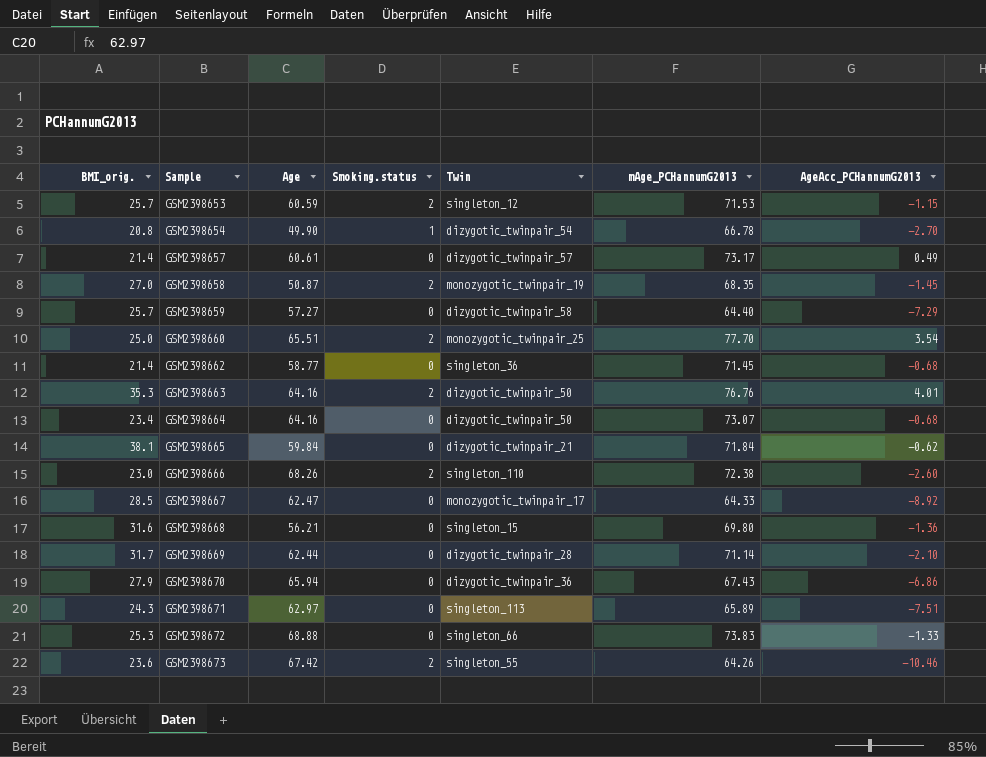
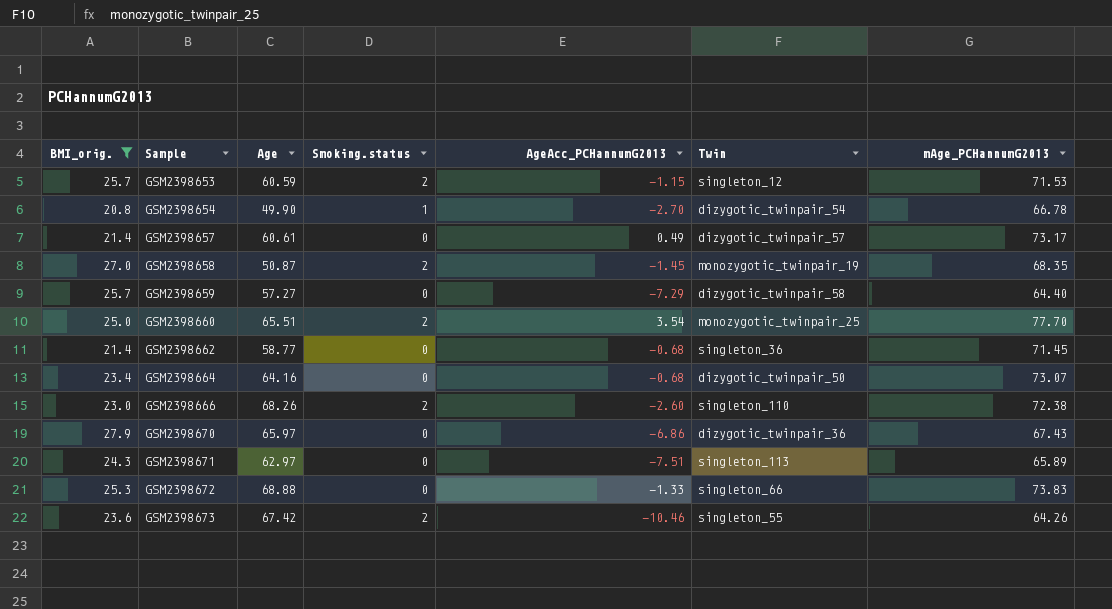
filter: none -> BMI_orig. <= 27.9
column AgeAcc_PCHannumG2013 | position: 7 -> 5
GSM2398670 | Age: 65.94 -> 65.97

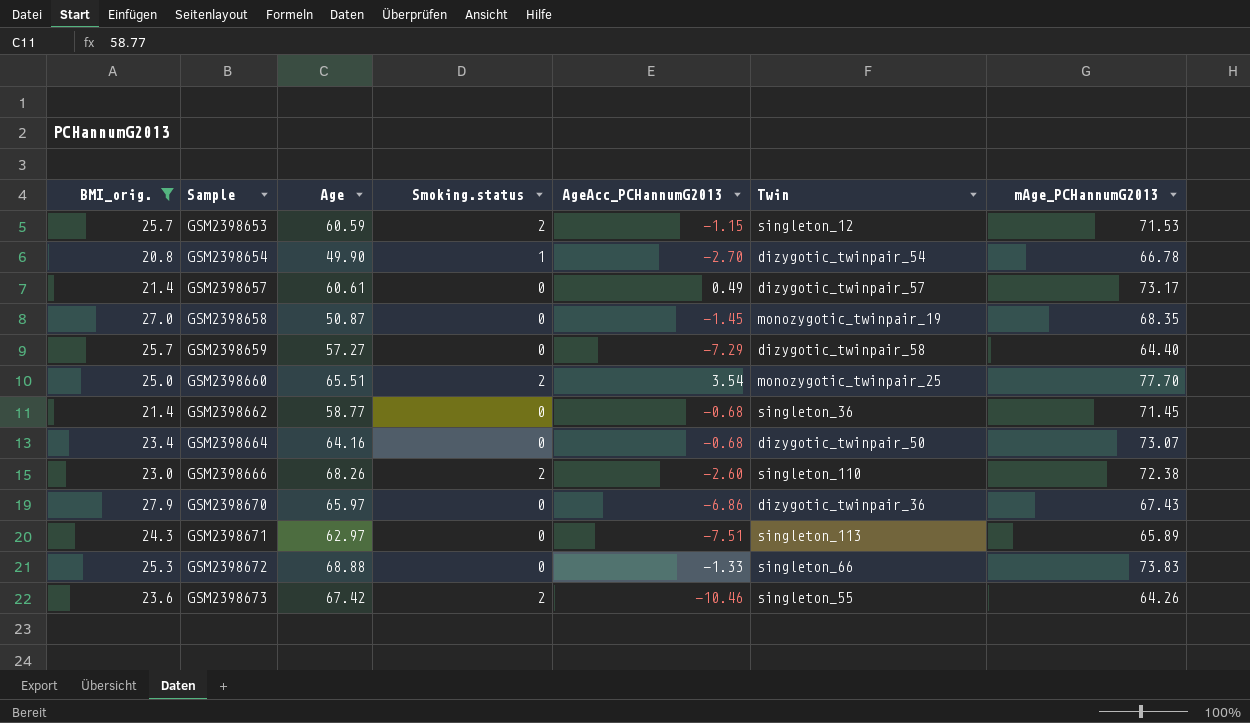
GSM2398658 | Smoking.status: 2 -> 0

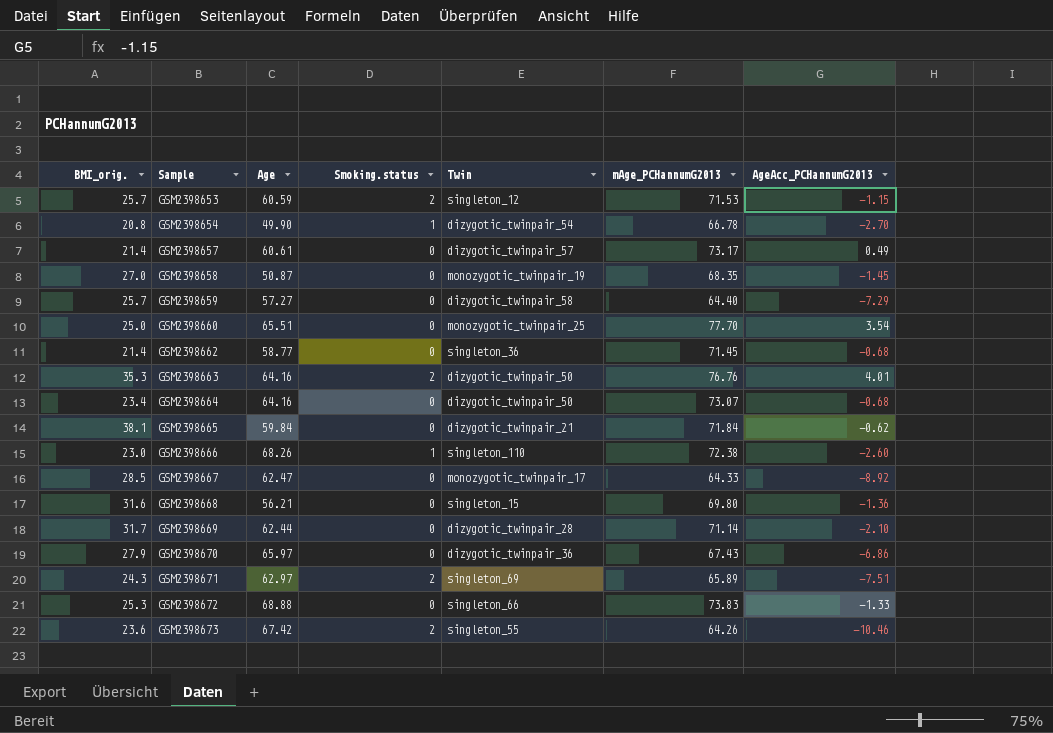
filter: BMI_orig. <= 27.9 -> none
column AgeAcc_PCHannumG2013 | position: 5 -> 7
GSM2398660 | Smoking.status: 2 -> 0
GSM2398666 | Smoking.status: 2 -> 1
GSM2398671 | Smoking.status: 0 -> 2
GSM2398671 | Twin: singleton_113 -> singleton_69

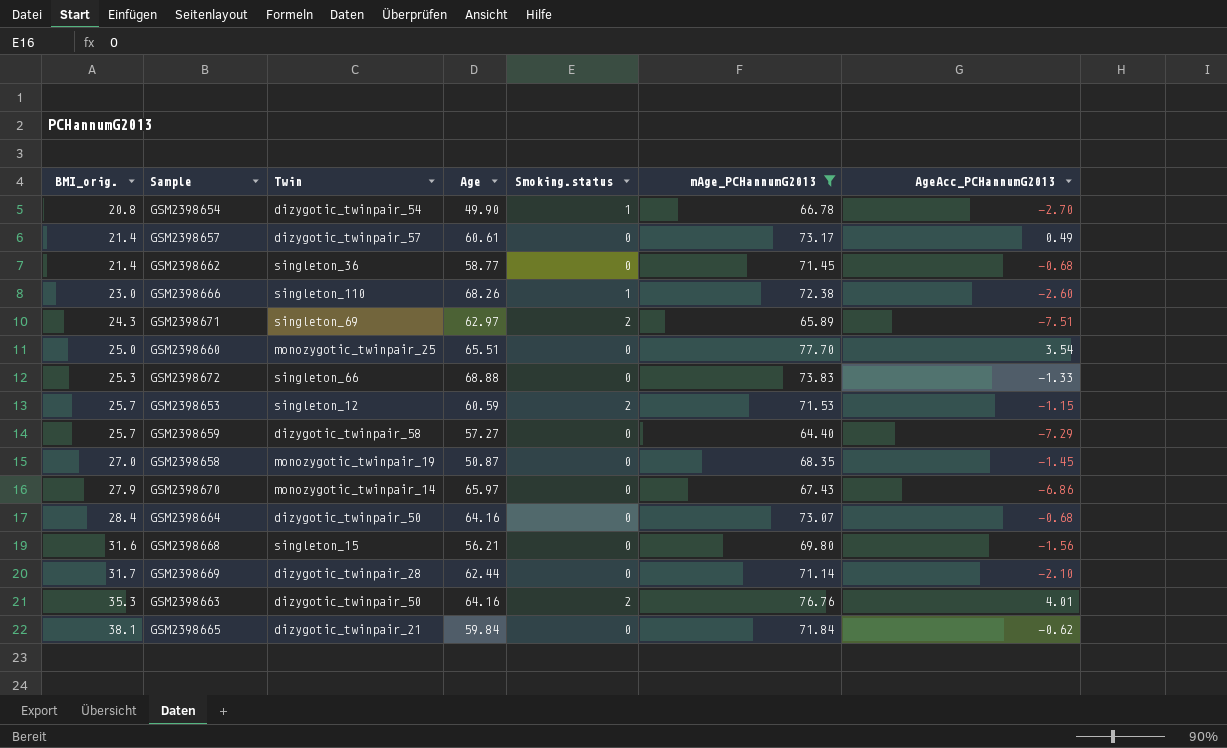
filter: none -> mAge_PCHannumG2013 >= 64.40
row order: Sample ascending -> BMI_orig. ascending
column Twin | position: 5 -> 3
GSM2398670 | Twin: dizygotic_twinpair_36 -> monozygotic_twinpair_14
GSM2398664 | BMI_orig.: 23.4 -> 28.4
GSM2398668 | AgeAcc_PCHannumG2013: -1.36 -> -1.56

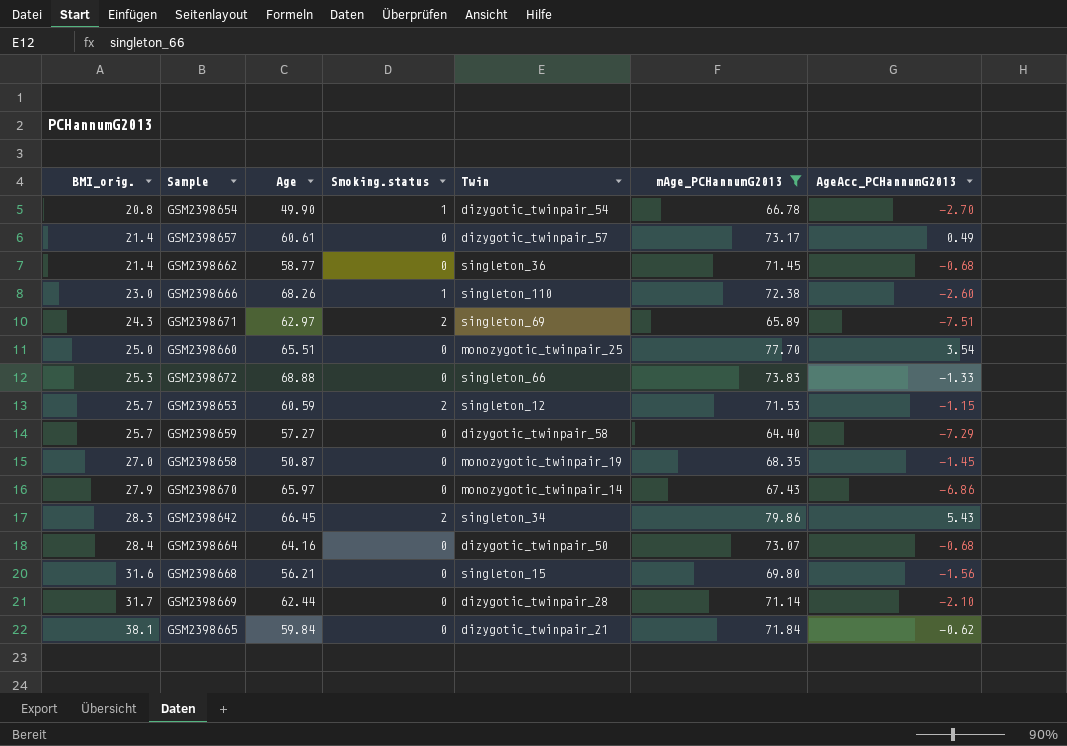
column Twin | position: 3 -> 5
row GSM2398663: 35.3 | dizygotic_twinpair_50 | 64.16 | 2 | 76.76 | 4.01 -> none
row GSM2398642: none -> 28.3 | 66.45 | 2 | singleton_34 | 79.86 | 5.43

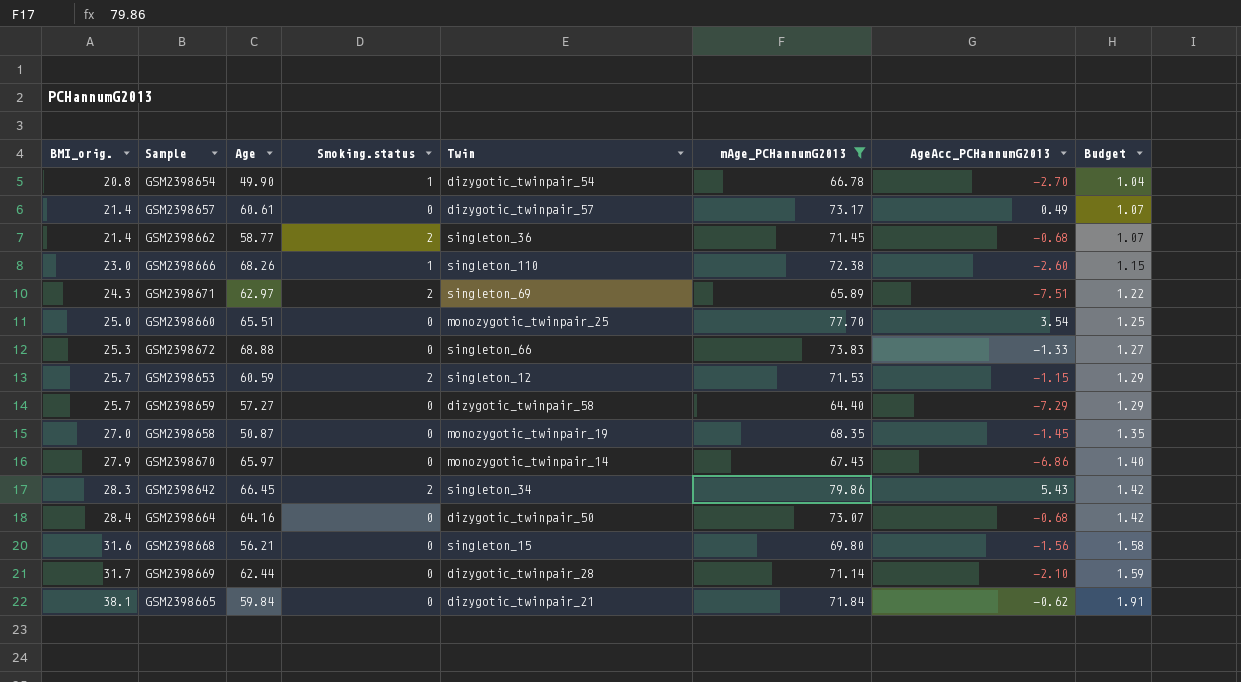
column Budget | formula: none -> [BMI_orig.] * 0.05
GSM2398662 | Smoking.status: 0 -> 2

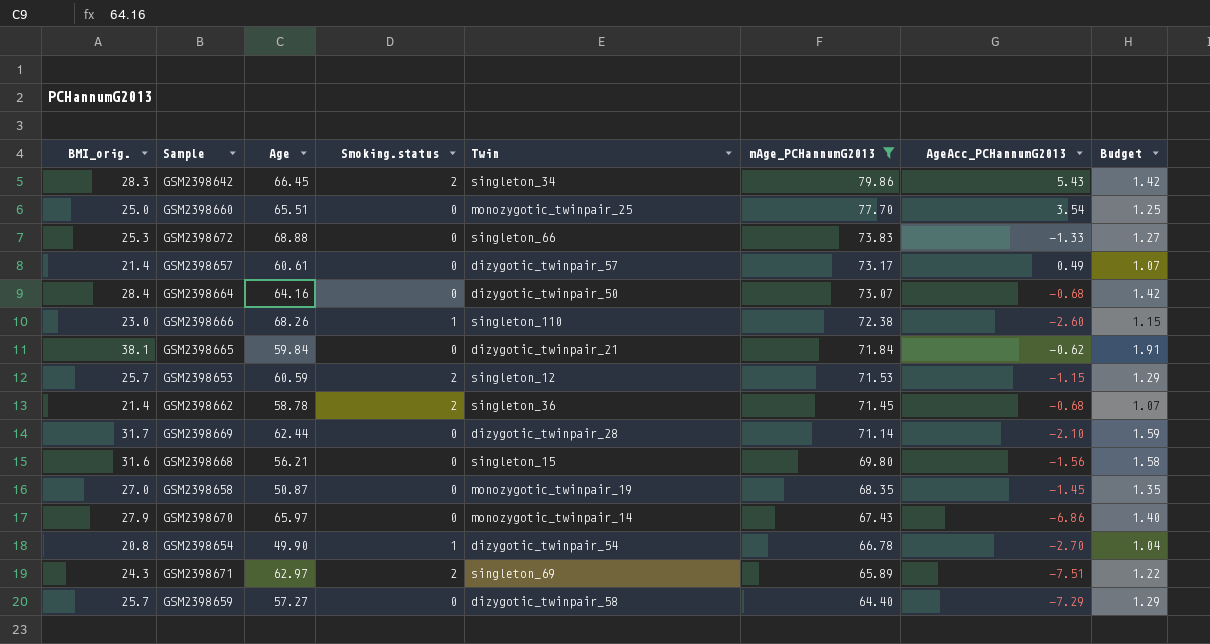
row order: BMI_orig. ascending -> mAge_PCHannumG2013 descending
GSM2398662 | Age: 58.77 -> 58.78

